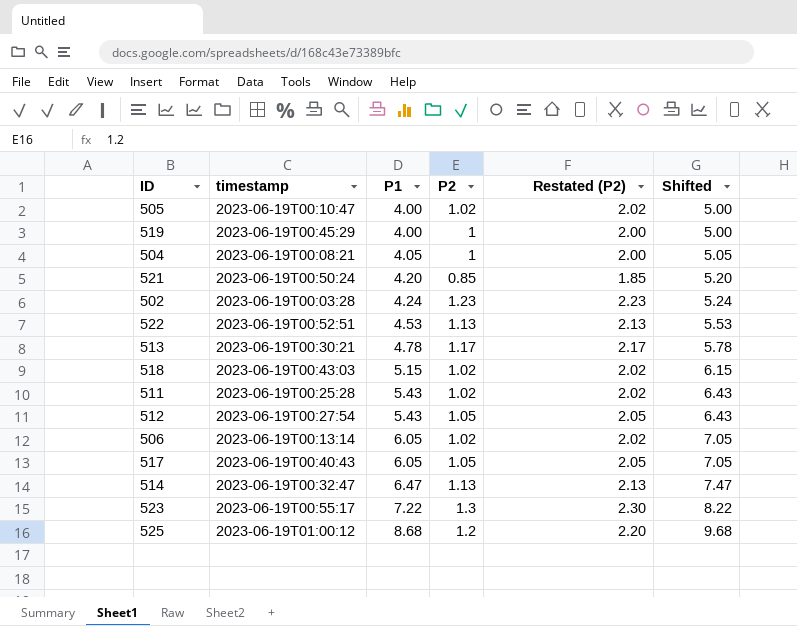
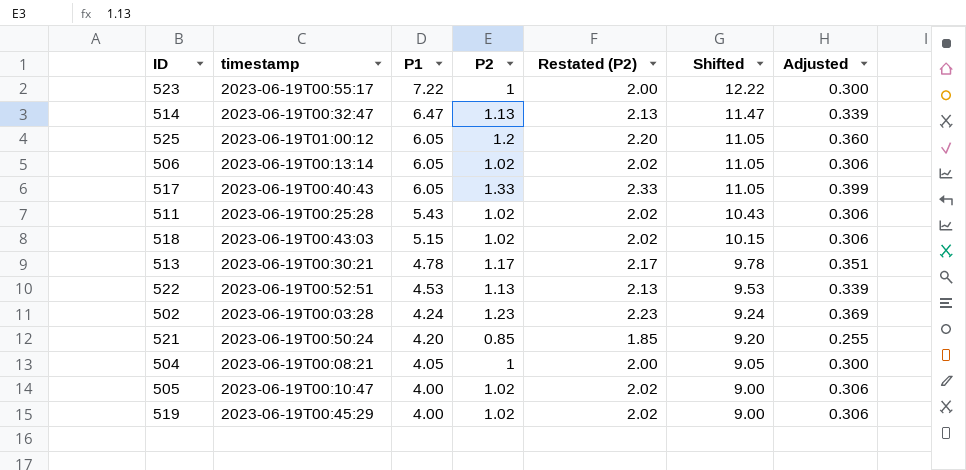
row order: P1 ascending -> P1 descending
column Shifted | formula: [P1] + 1 -> [P1] + 5
column Adjusted | formula: none -> [P2] * 0.3
row 512: 2023-06-19T00:27:54 | 5.43 | 1.05 | 2.05 | 6.43 -> none
523 | P2: 1.3 -> 1
523 | Restated (P2): 2.30 -> 2.00
525 | P1: 8.68 -> 6.05
517 | P2: 1.05 -> 1.33
517 | Restated (P2): 2.05 -> 2.33
519 | P2: 1 -> 1.02
519 | Restated (P2): 2.00 -> 2.02

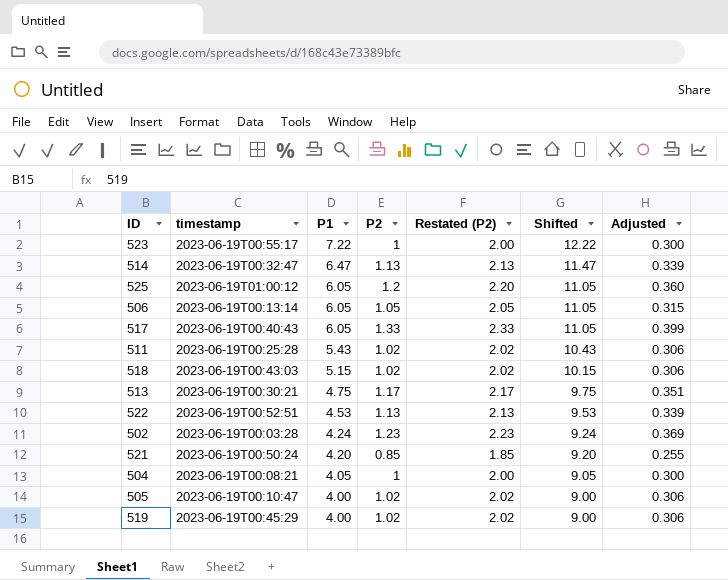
506 | P2: 1.02 -> 1.05
506 | Restated (P2): 2.02 -> 2.05
506 | Adjusted: 0.306 -> 0.315
513 | P1: 4.78 -> 4.75
513 | Shifted: 9.78 -> 9.75

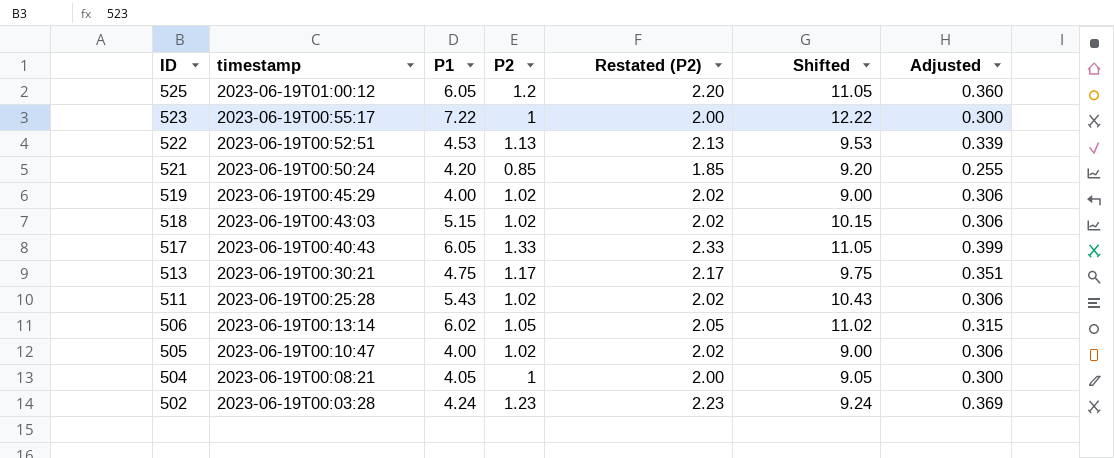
row order: P1 descending -> ID descending
row 514: 2023-06-19T00:32:47 | 6.47 | 1.13 | 2.13 | 11.47 | 0.339 -> none
506 | P1: 6.05 -> 6.02
506 | Shifted: 11.05 -> 11.02

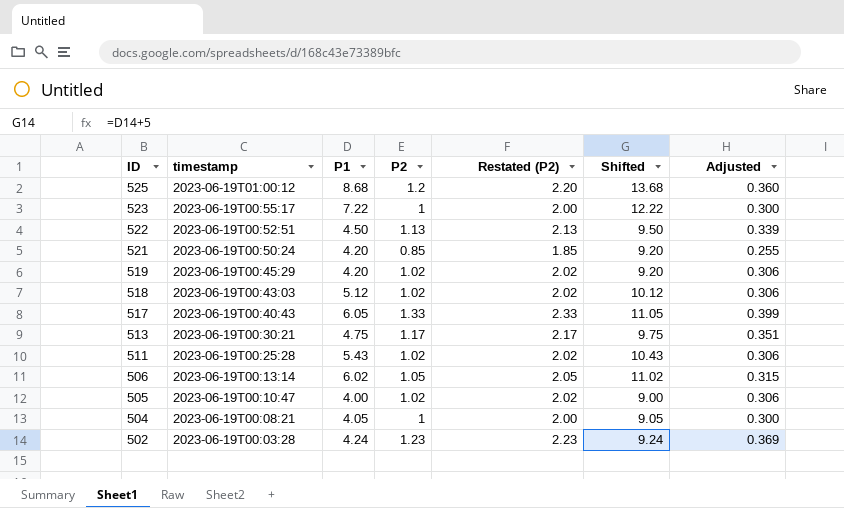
525 | P1: 6.05 -> 8.68
525 | Shifted: 11.05 -> 13.68
522 | P1: 4.53 -> 4.50
522 | Shifted: 9.53 -> 9.50
519 | P1: 4.00 -> 4.20
519 | Shifted: 9.00 -> 9.20
518 | P1: 5.15 -> 5.12
518 | Shifted: 10.15 -> 10.12

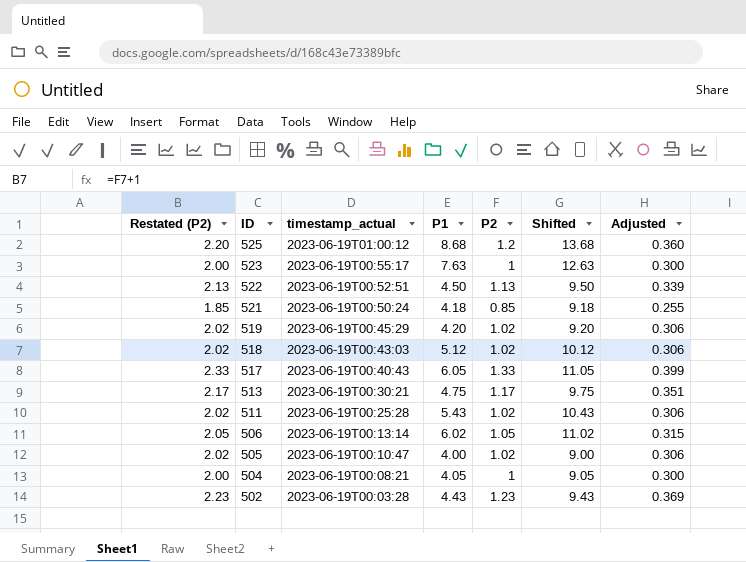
column Restated (P2) | position: 5 -> 1
column name: timestamp -> timestamp_actual
523 | P1: 7.22 -> 7.63
523 | Shifted: 12.22 -> 12.63
521 | P1: 4.20 -> 4.18
521 | Shifted: 9.20 -> 9.18
502 | P1: 4.24 -> 4.43
502 | Shifted: 9.24 -> 9.43

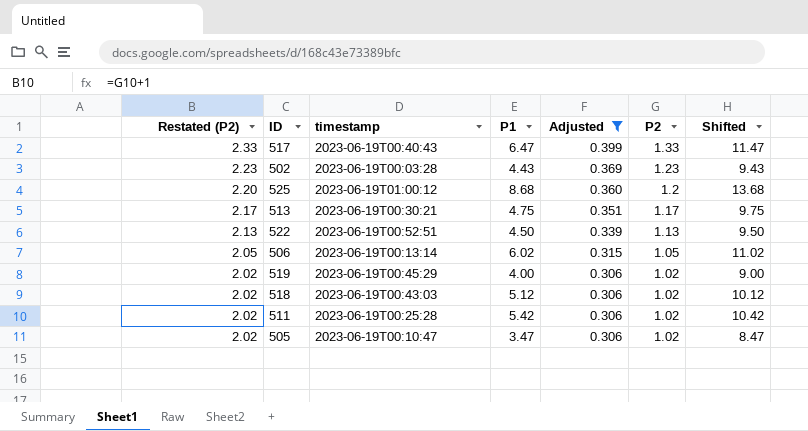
filter: none -> Adjusted >= 0.306
row order: ID descending -> Restated (P2) descending
column name: timestamp_actual -> timestamp
column Adjusted | position: 7 -> 5
517 | P1: 6.05 -> 6.47
517 | Shifted: 11.05 -> 11.47
519 | P1: 4.20 -> 4.00
519 | Shifted: 9.20 -> 9.00
511 | P1: 5.43 -> 5.42
511 | Shifted: 10.43 -> 10.42
505 | P1: 4.00 -> 3.47
505 | Shifted: 9.00 -> 8.47

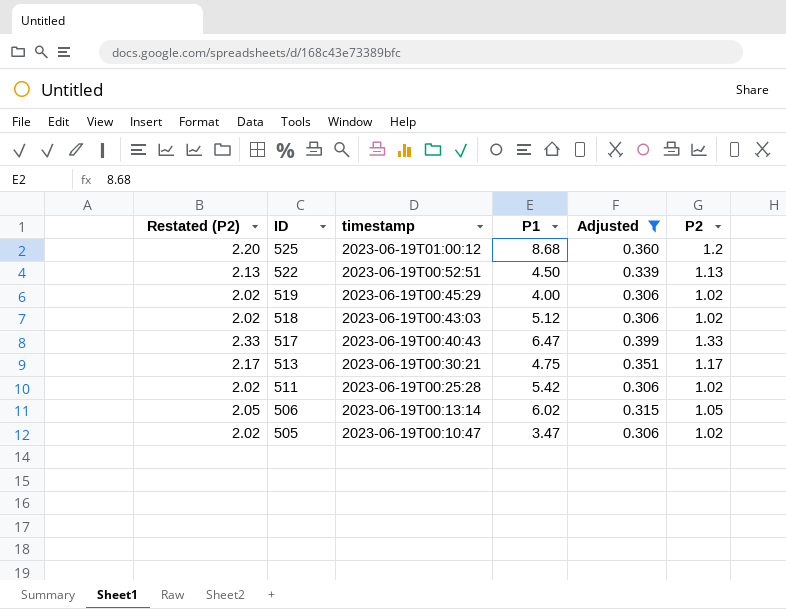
row order: Restated (P2) descending -> ID descending
column Shifted | formula: [P1] + 5 -> none
row 502: 2.23 | 2023-06-19T00:03:28 | 4.43 | 0.369 | 1.23 | 9.43 -> none

